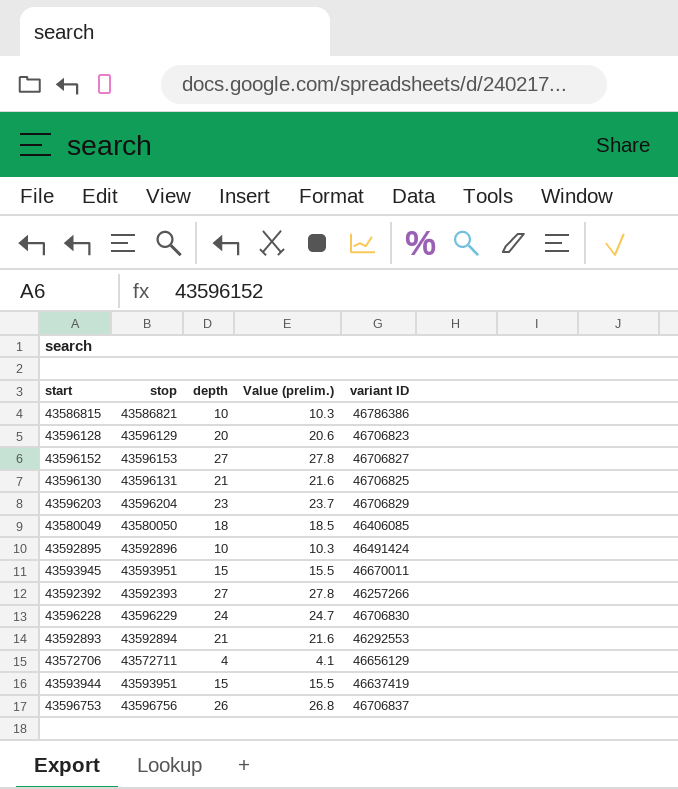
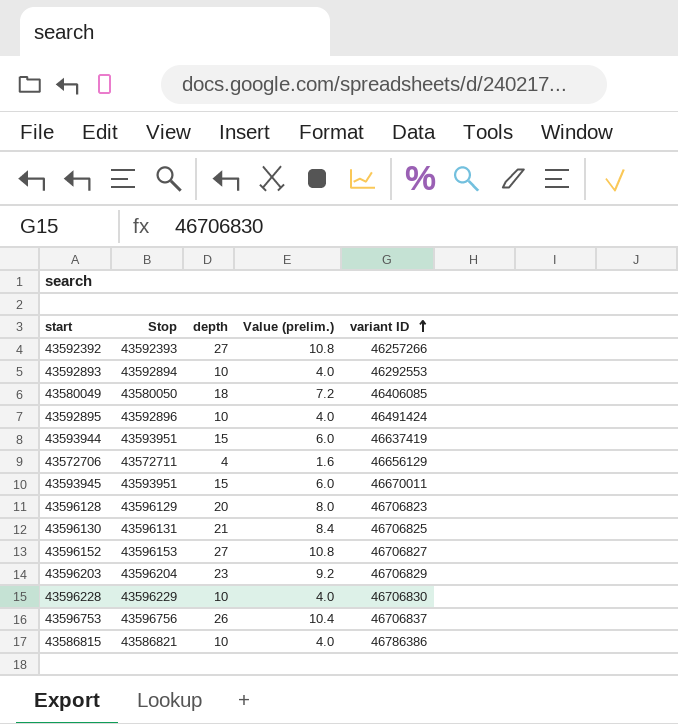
row order: none -> variant ID ascending
column name: stop -> Stop
column Value (prelim.) | formula: [depth] * 1.03 -> [depth] * 0.4
43592893 | depth: 21 -> 10
43596228 | depth: 24 -> 10

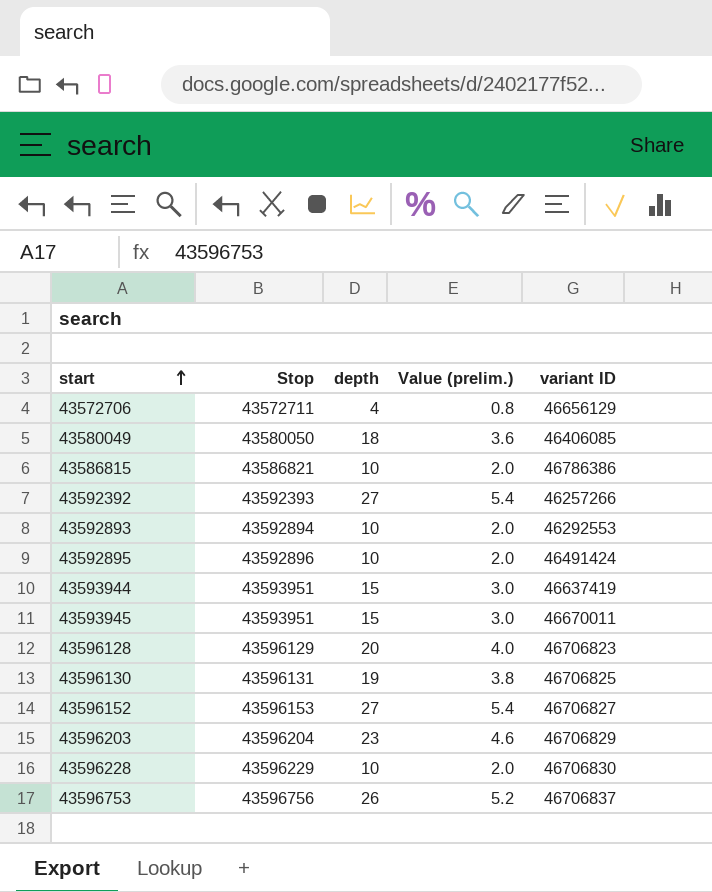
row order: variant ID ascending -> start ascending
column Value (prelim.) | formula: [depth] * 0.4 -> [depth] * 0.2
43596130 | depth: 21 -> 19

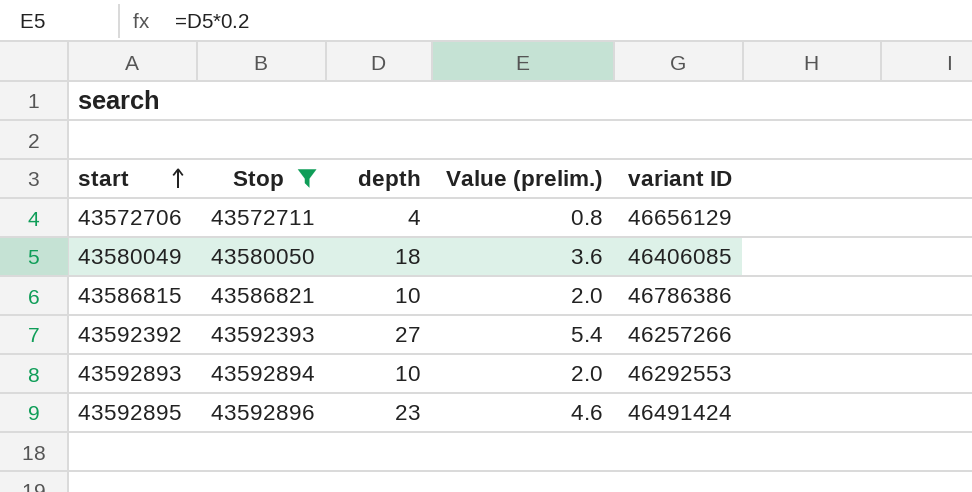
filter: none -> Stop <= 43592896
43592895 | depth: 10 -> 23
43592895 | Value (prelim.): 2.0 -> 4.6

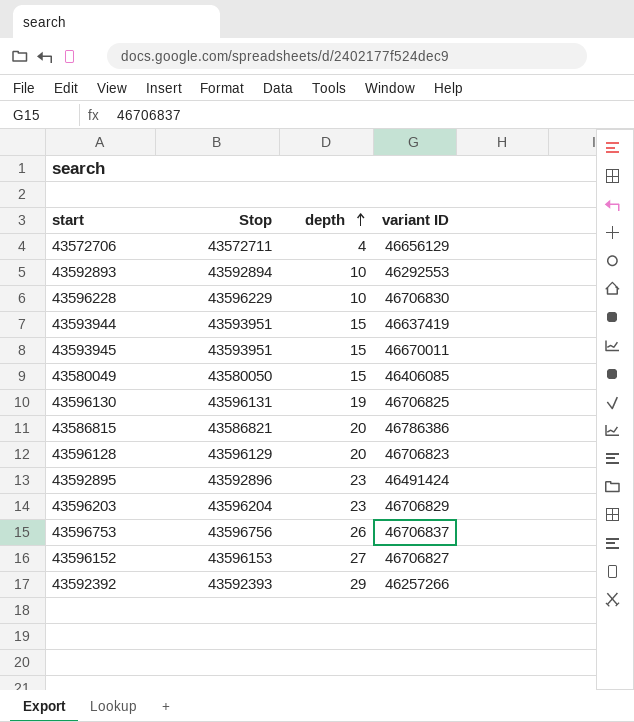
filter: Stop <= 43592896 -> none
row order: start ascending -> depth ascending
column Value (prelim.) | formula: [depth] * 0.2 -> none
43580049 | depth: 18 -> 15
43586815 | depth: 10 -> 20
43592392 | depth: 27 -> 29

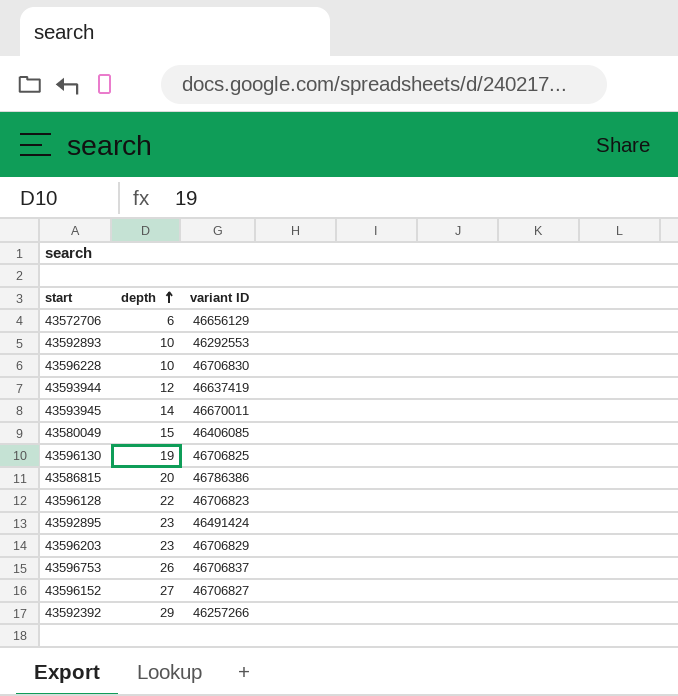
column Stop | position: 2 -> none
43572706 | depth: 4 -> 6
43593944 | depth: 15 -> 12
43593945 | depth: 15 -> 14
43596128 | depth: 20 -> 22

